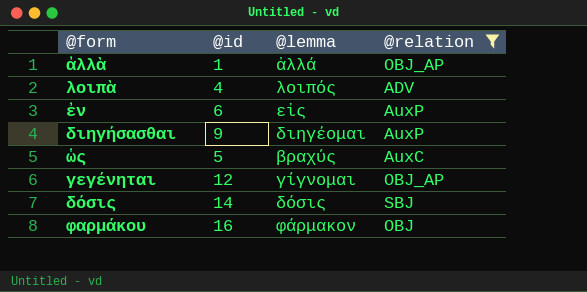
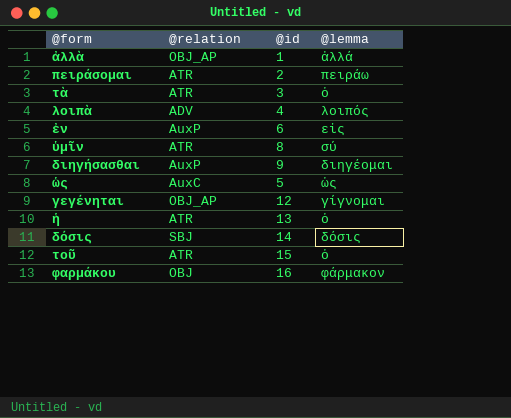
filter: @relation != ATR -> none
column @relation | position: 4 -> 2
ὡς | @lemma: βραχύς -> ὡς

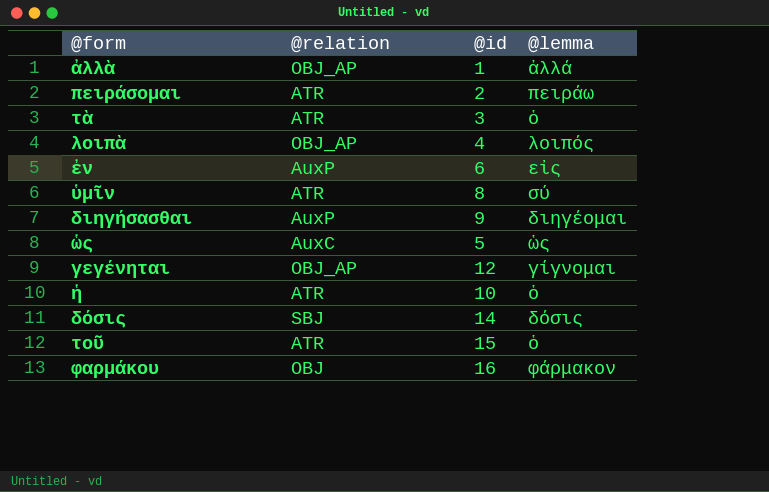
λοιπὰ | @relation: ADV -> OBJ_AP
ἡ | @id: 13 -> 10

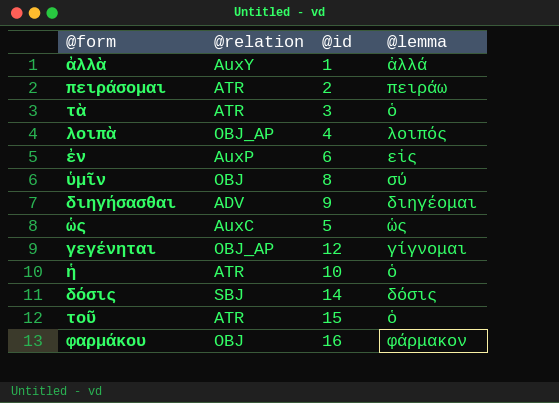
ἀλλὰ | @relation: OBJ_AP -> AuxY
ὑμῖν | @relation: ATR -> OBJ
διηγήσασθαι | @relation: AuxP -> ADV

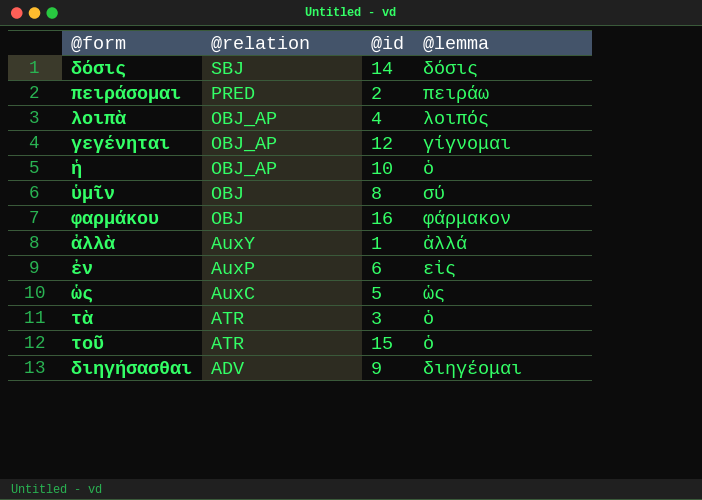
row order: none -> @relation descending
πειράσομαι | @relation: ATR -> PRED
ἡ | @relation: ATR -> OBJ_AP

